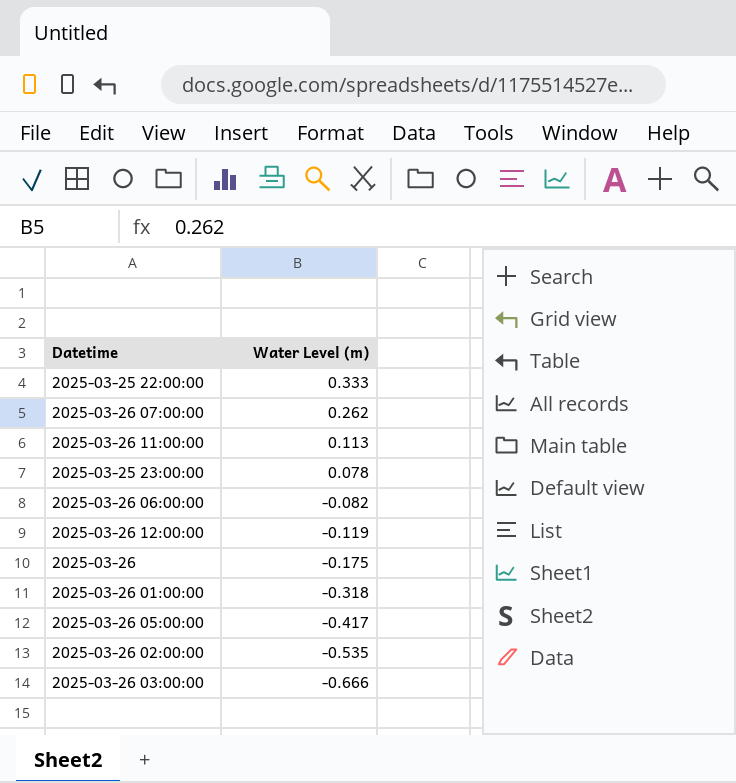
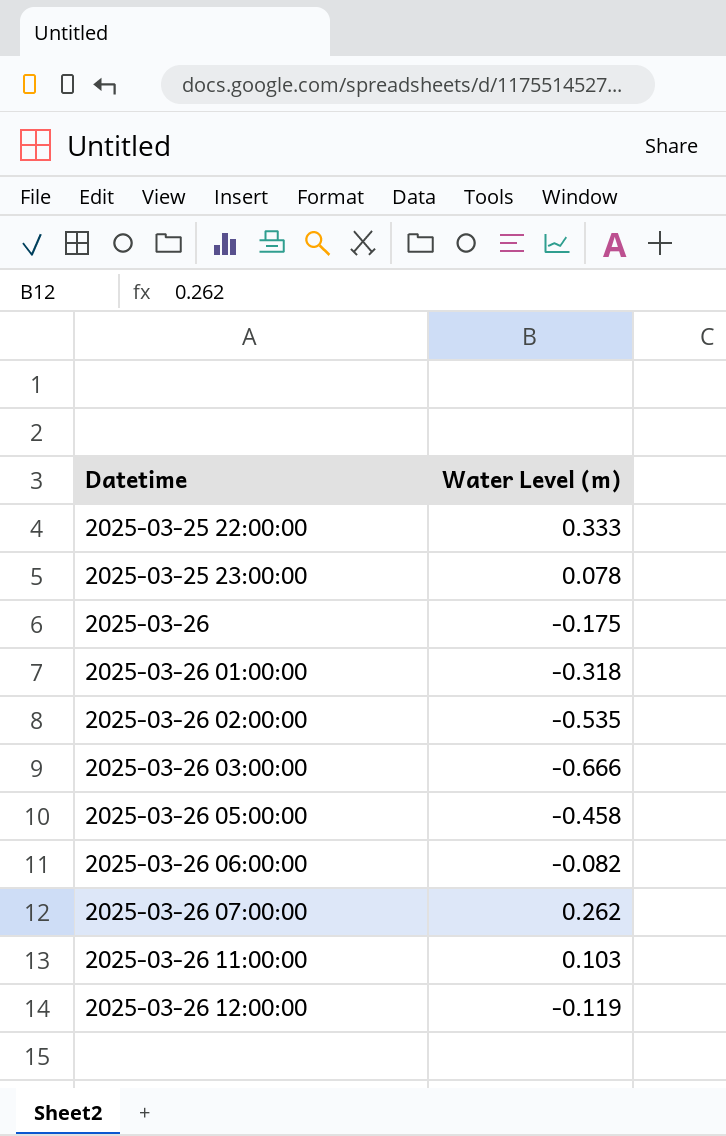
row order: Water Level (m) descending -> Datetime ascending
2025-03-26 05:00:00 | Water Level (m): -0.417 -> -0.458
2025-03-26 11:00:00 | Water Level (m): 0.113 -> 0.103

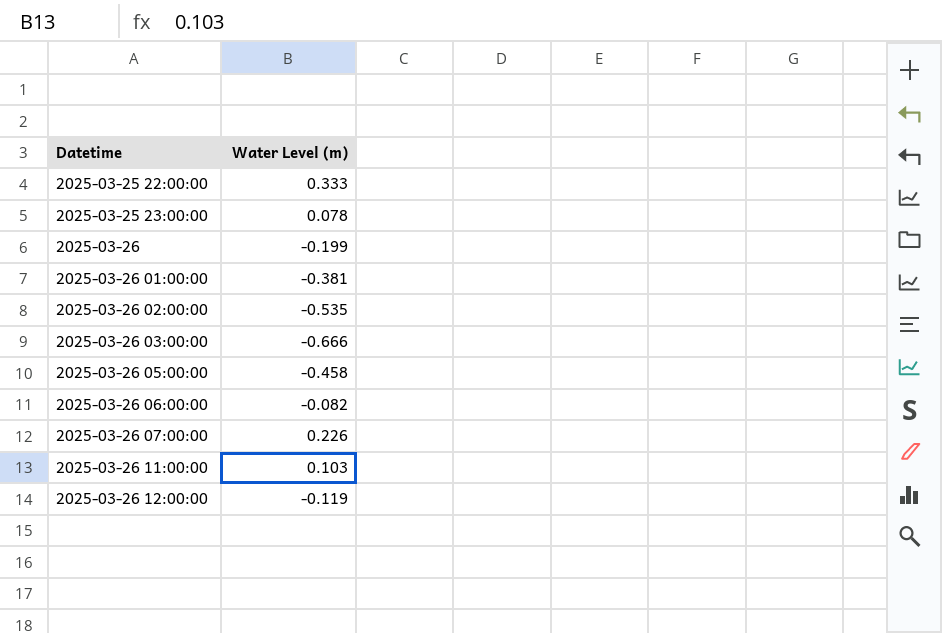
2025-03-26 | Water Level (m): -0.175 -> -0.199
2025-03-26 01:00:00 | Water Level (m): -0.318 -> -0.381
2025-03-26 07:00:00 | Water Level (m): 0.262 -> 0.226

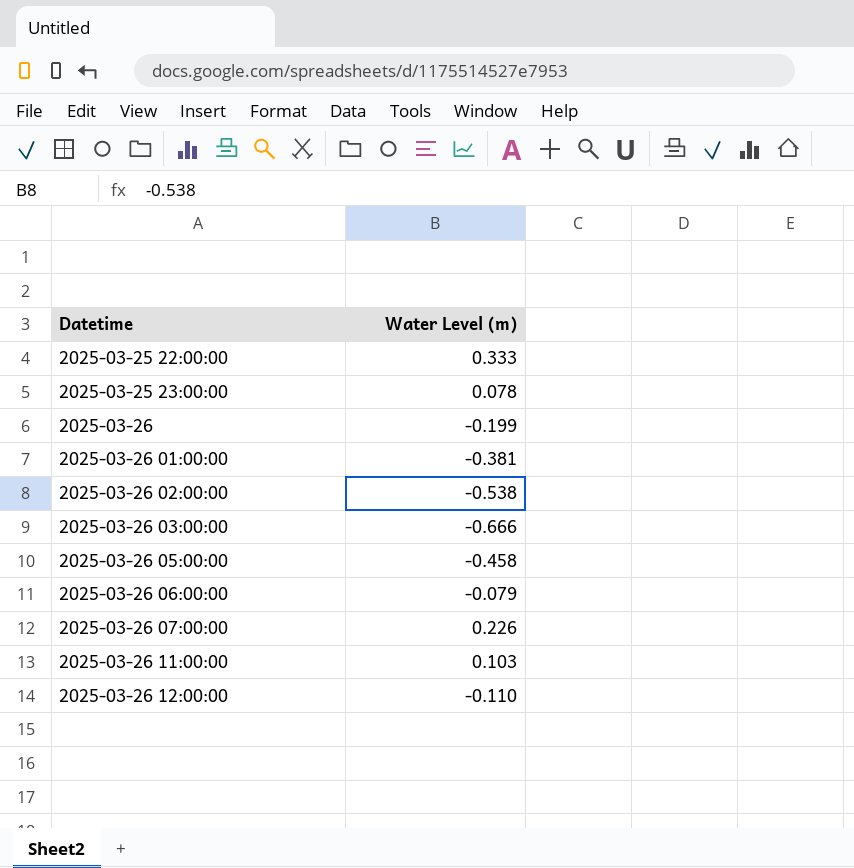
2025-03-26 02:00:00 | Water Level (m): -0.535 -> -0.538
2025-03-26 06:00:00 | Water Level (m): -0.082 -> -0.079
2025-03-26 12:00:00 | Water Level (m): -0.119 -> -0.110

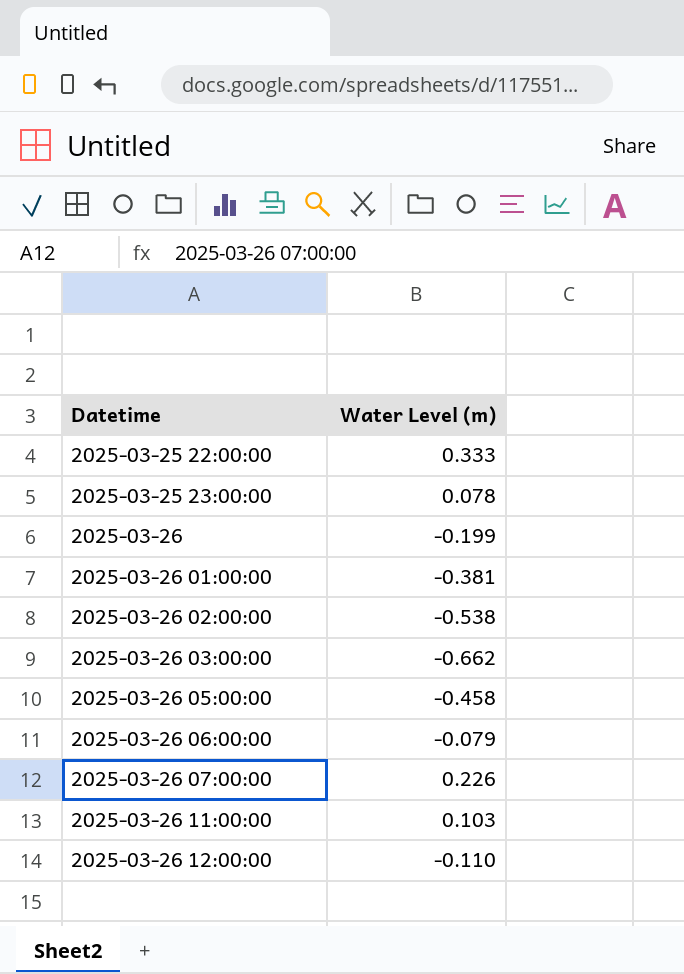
2025-03-26 03:00:00 | Water Level (m): -0.666 -> -0.662

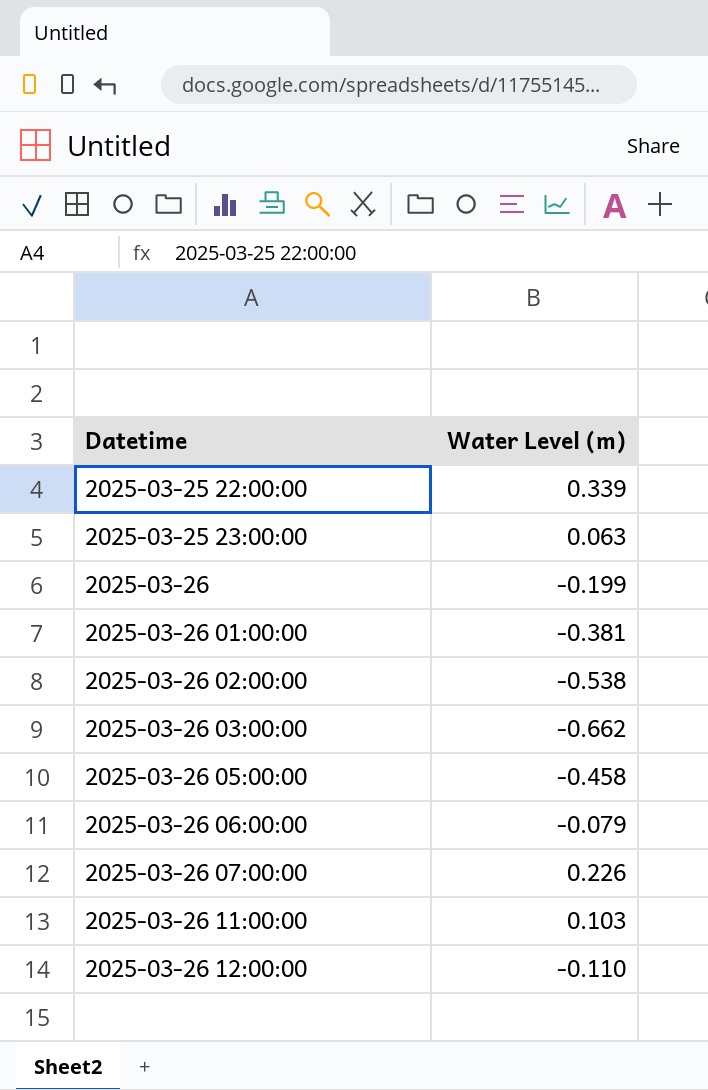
2025-03-25 22:00:00 | Water Level (m): 0.333 -> 0.339
2025-03-25 23:00:00 | Water Level (m): 0.078 -> 0.063

